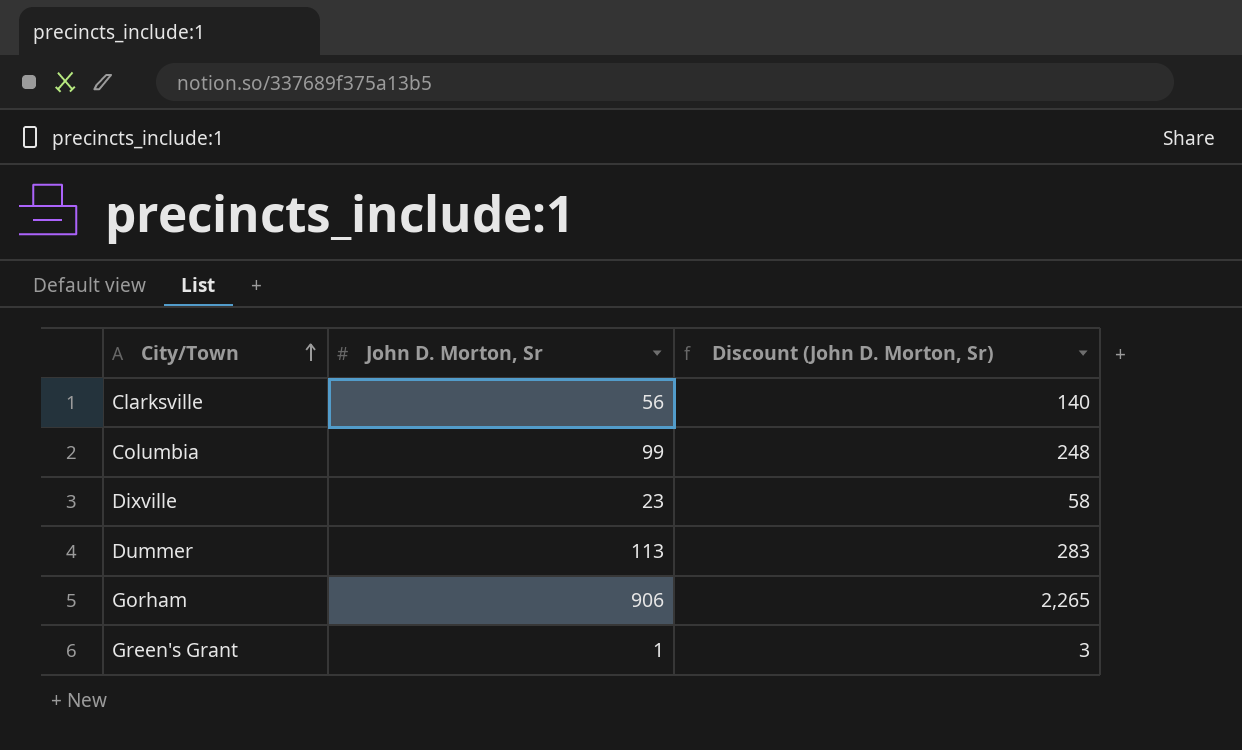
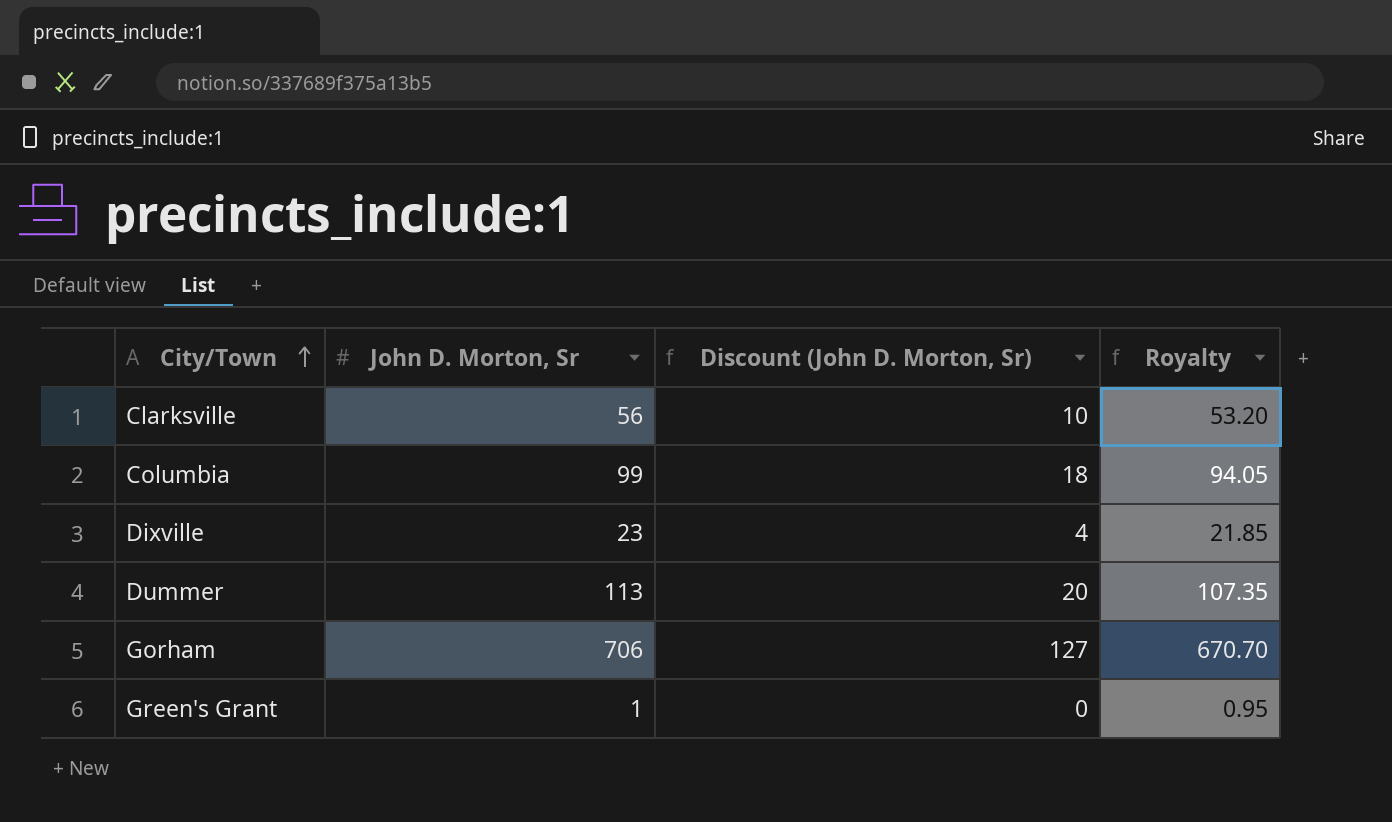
column Discount (John D. Morton, Sr) | formula: [John D. Morton, Sr] * 2.5 -> [John D. Morton, Sr] * 0.18
column Royalty | formula: none -> [John D. Morton, Sr] * 0.95
Gorham | John D. Morton, Sr: 906 -> 706

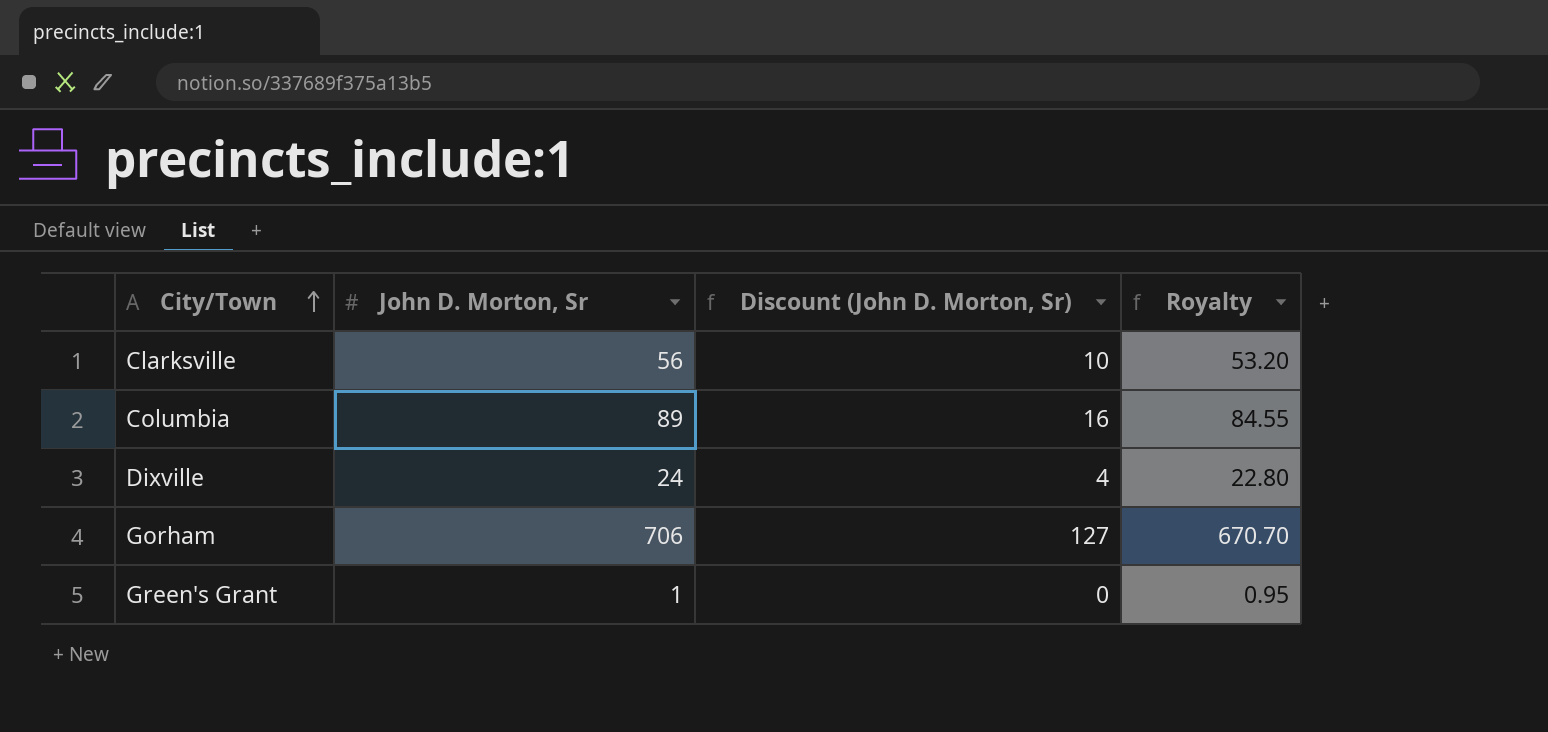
row Dummer: 113 | 20 | 107.35 -> none
Columbia | John D. Morton, Sr: 99 -> 89
Columbia | Discount (John D. Morton, Sr): 18 -> 16
Columbia | Royalty: 94.05 -> 84.55
Dixville | John D. Morton, Sr: 23 -> 24
Dixville | Royalty: 21.85 -> 22.80

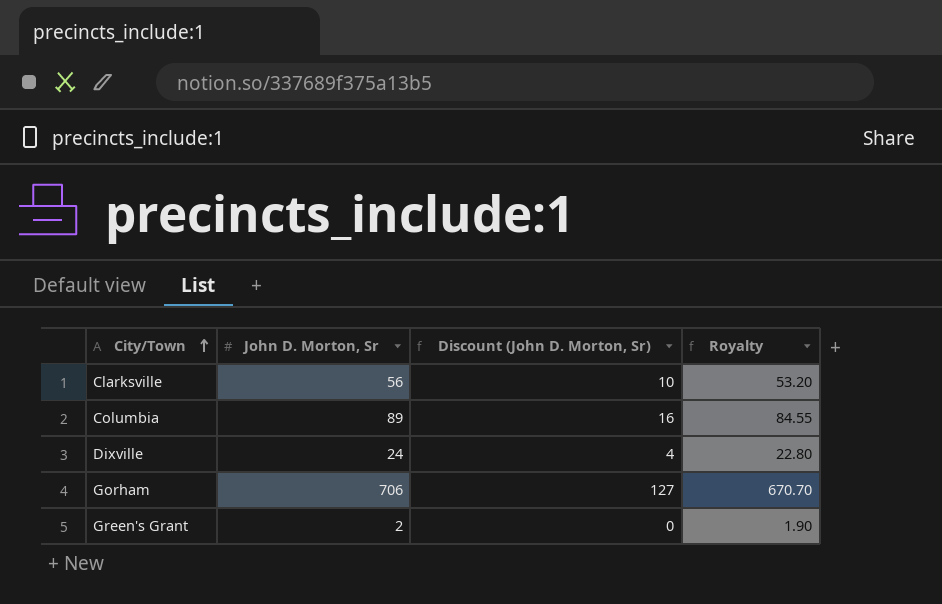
Green's Grant | John D. Morton, Sr: 1 -> 2
Green's Grant | Royalty: 0.95 -> 1.90

